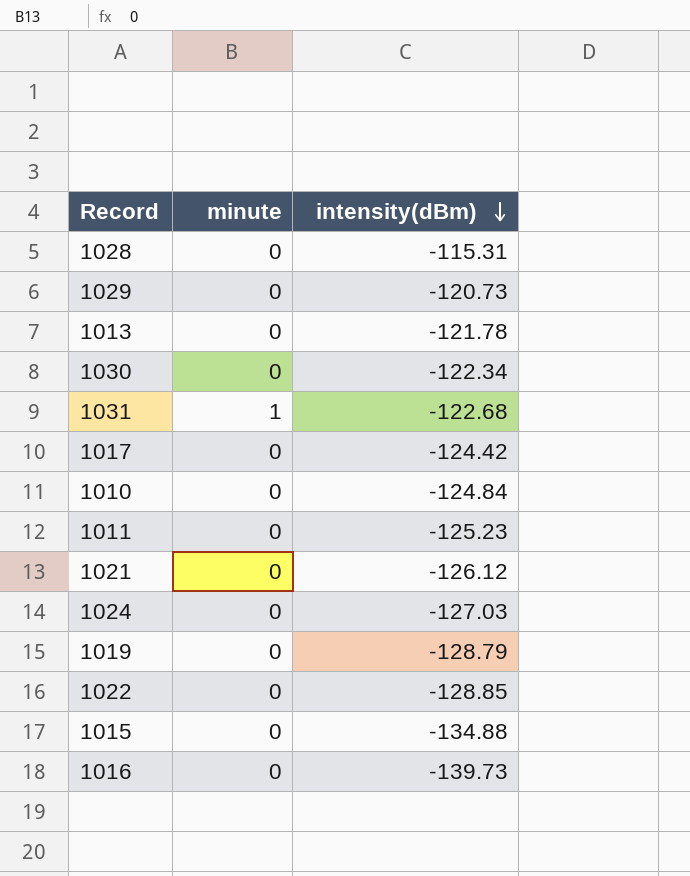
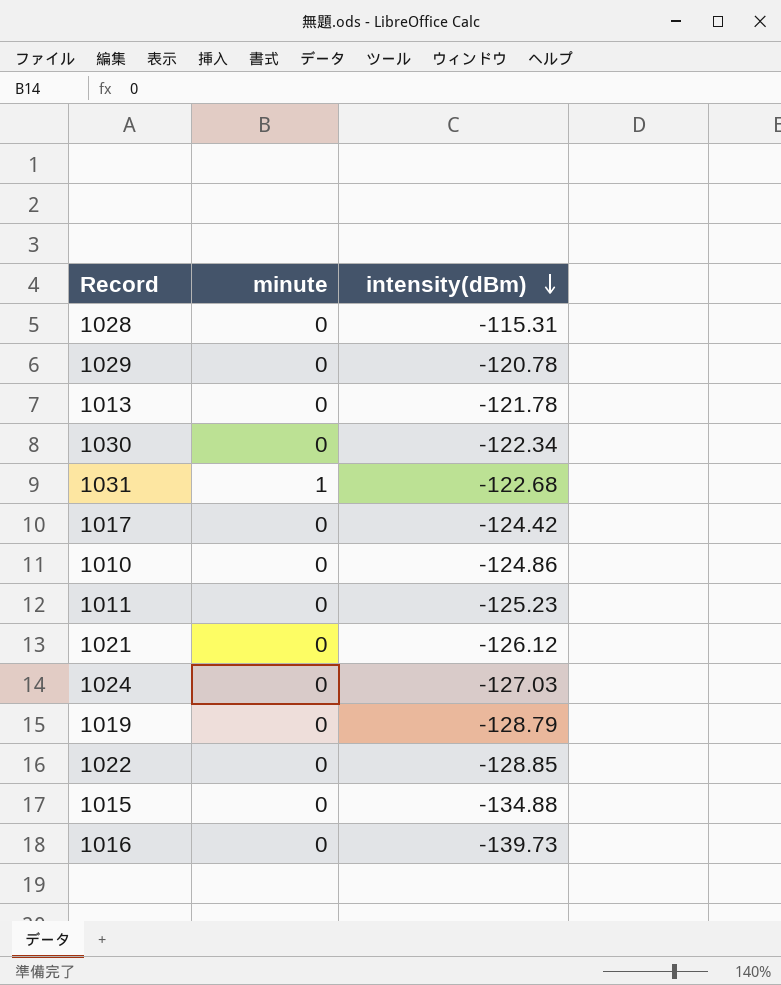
1029 | intensity(dBm): -120.73 -> -120.78
1010 | intensity(dBm): -124.84 -> -124.86

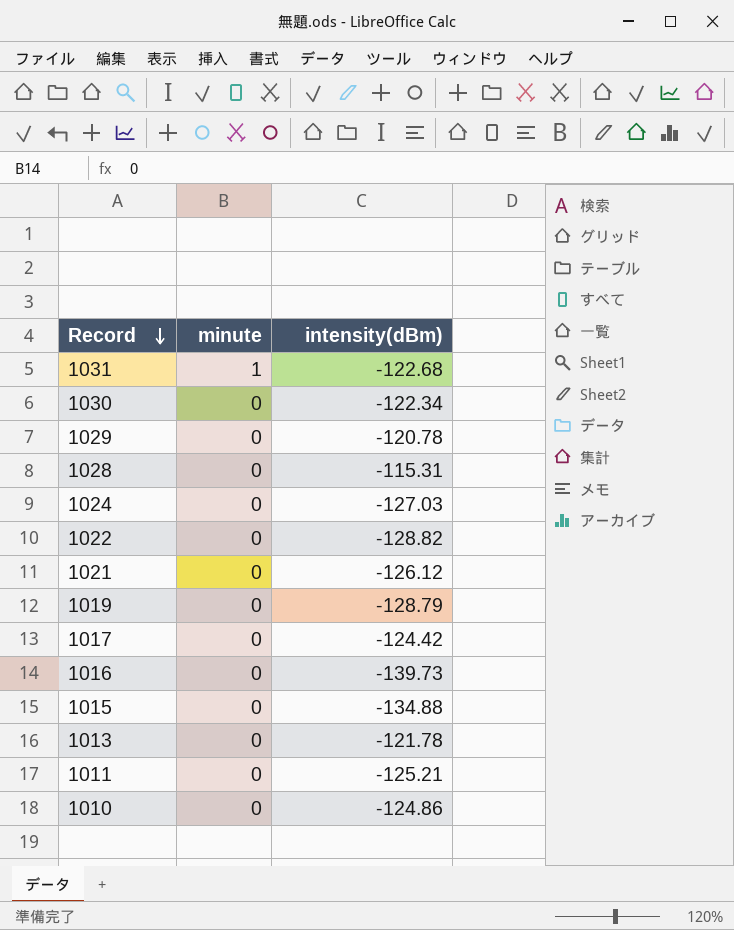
row order: intensity(dBm) descending -> Record descending
1022 | intensity(dBm): -128.85 -> -128.82
1011 | intensity(dBm): -125.23 -> -125.21

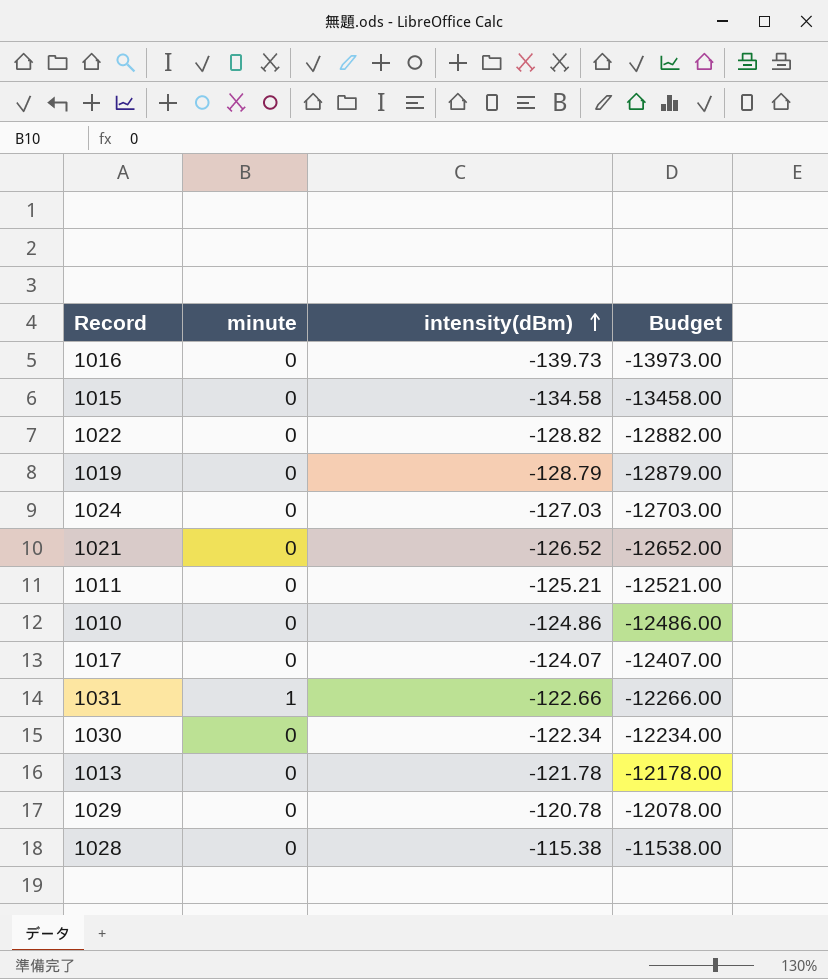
row order: Record descending -> intensity(dBm) ascending
column Budget | formula: none -> [intensity(dBm)] * 100
1015 | intensity(dBm): -134.88 -> -134.58
1021 | intensity(dBm): -126.12 -> -126.52
1017 | intensity(dBm): -124.42 -> -124.07
1031 | intensity(dBm): -122.68 -> -122.66
1028 | intensity(dBm): -115.31 -> -115.38

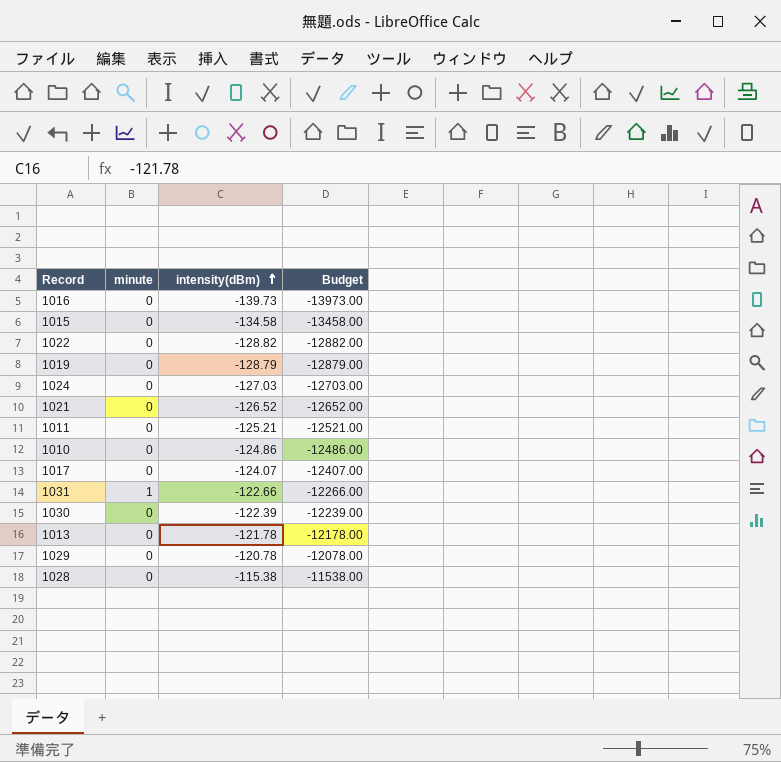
1030 | intensity(dBm): -122.34 -> -122.39
1030 | Budget: -12234.00 -> -12239.00

